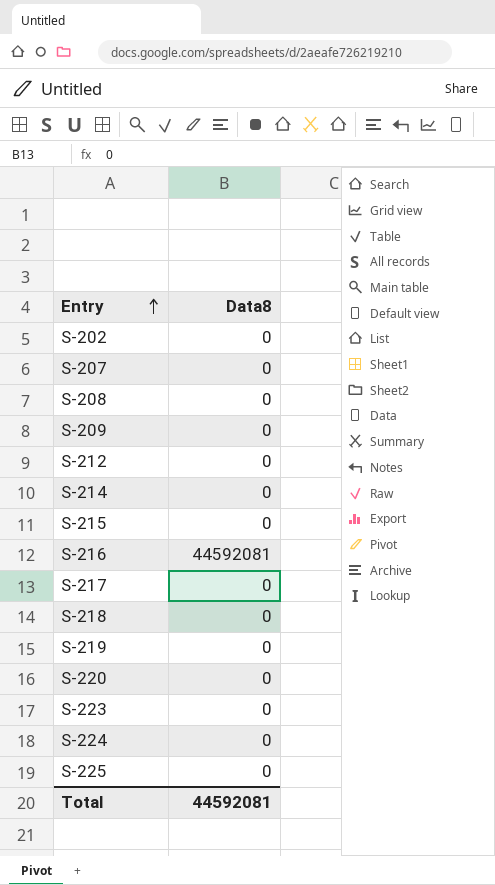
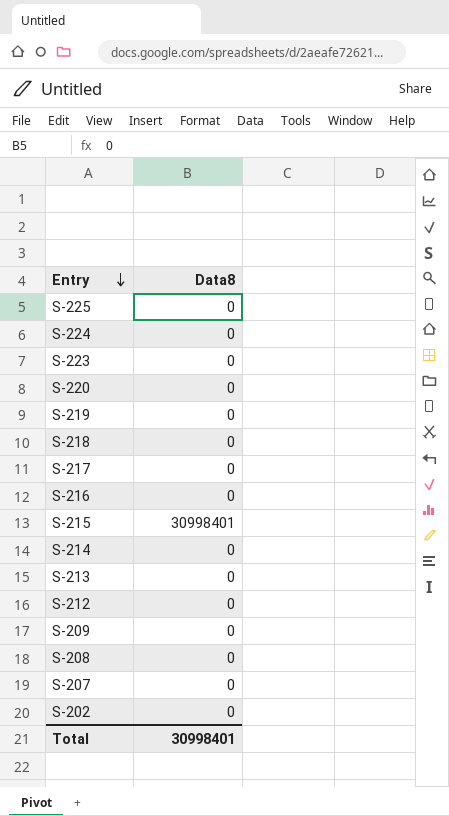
row order: Entry ascending -> Entry descending
S-216 | Data8: 44592081 -> 0
S-215 | Data8: 0 -> 30998401
row S-213: none -> 0
Total | Data8: 44592081 -> 30998401

